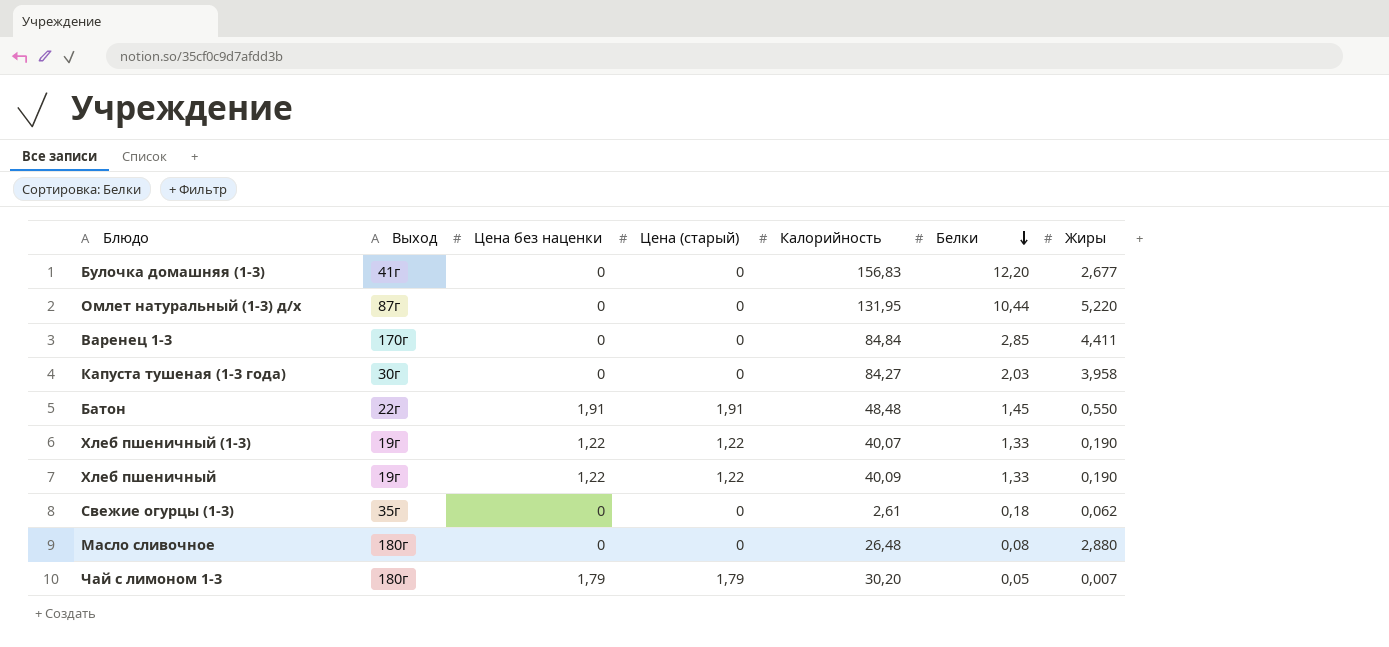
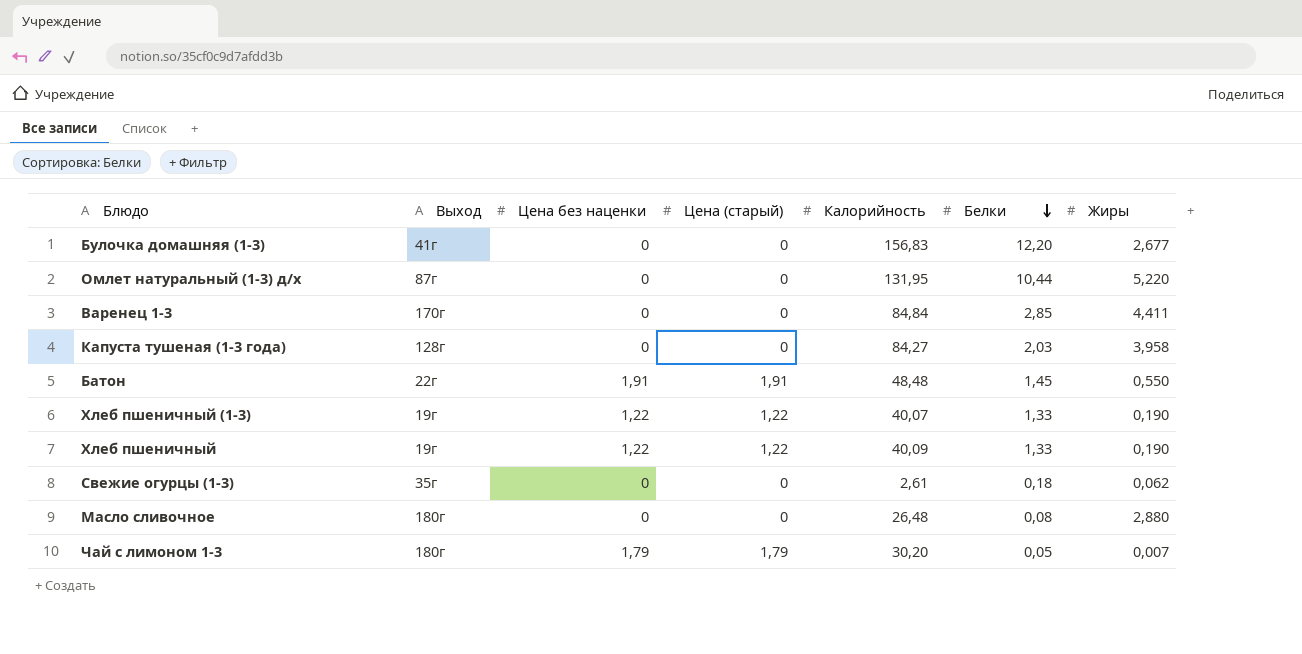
Капуста тушеная (1-3 года) | Выход: 30г -> 128г

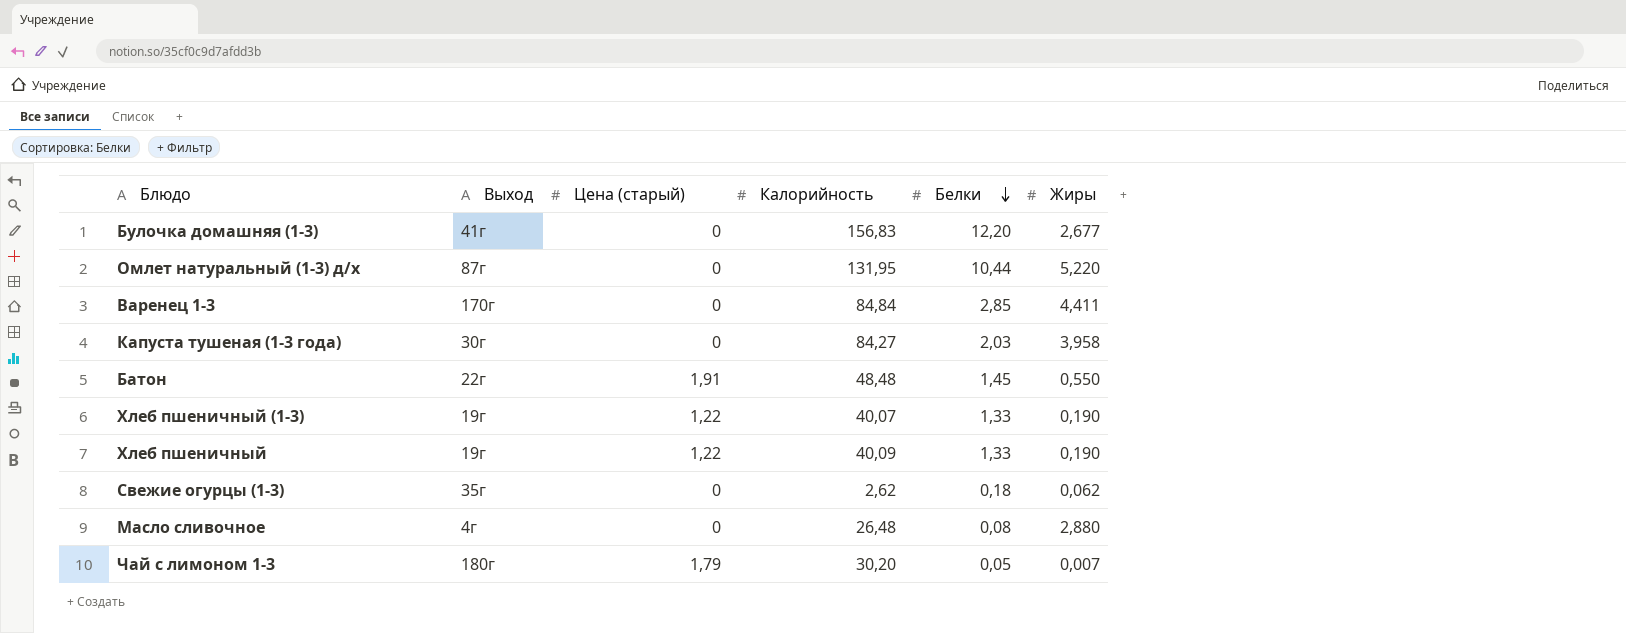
column Цена без наценки | position: 3 -> none
Капуста тушеная (1-3 года) | Выход: 128г -> 30г
Свежие огурцы (1-3) | Калорийность: 2,61 -> 2,62
Масло сливочное | Выход: 180г -> 4г

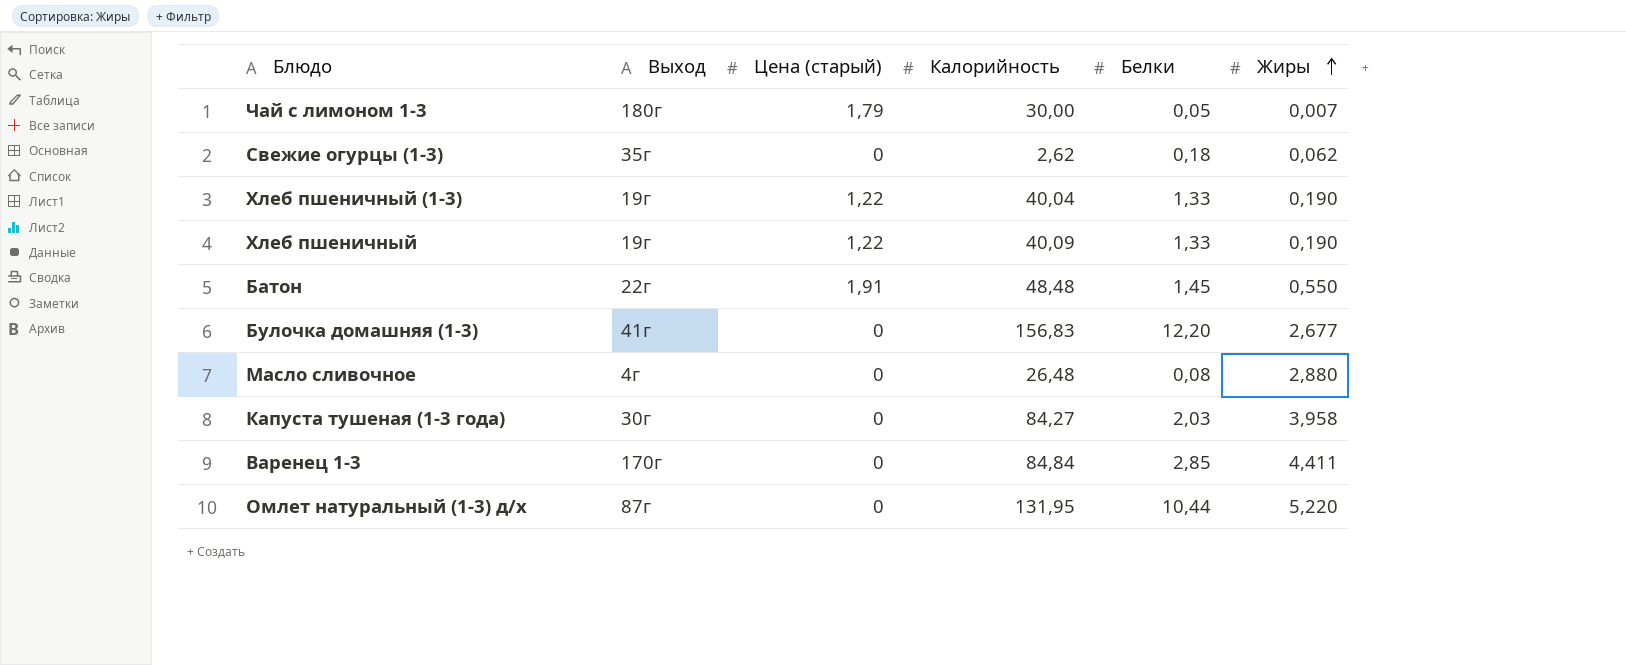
row order: Белки descending -> Жиры ascending
Чай с лимоном 1-3 | Калорийность: 30,20 -> 30,00
Хлеб пшеничный (1-3) | Калорийность: 40,07 -> 40,04

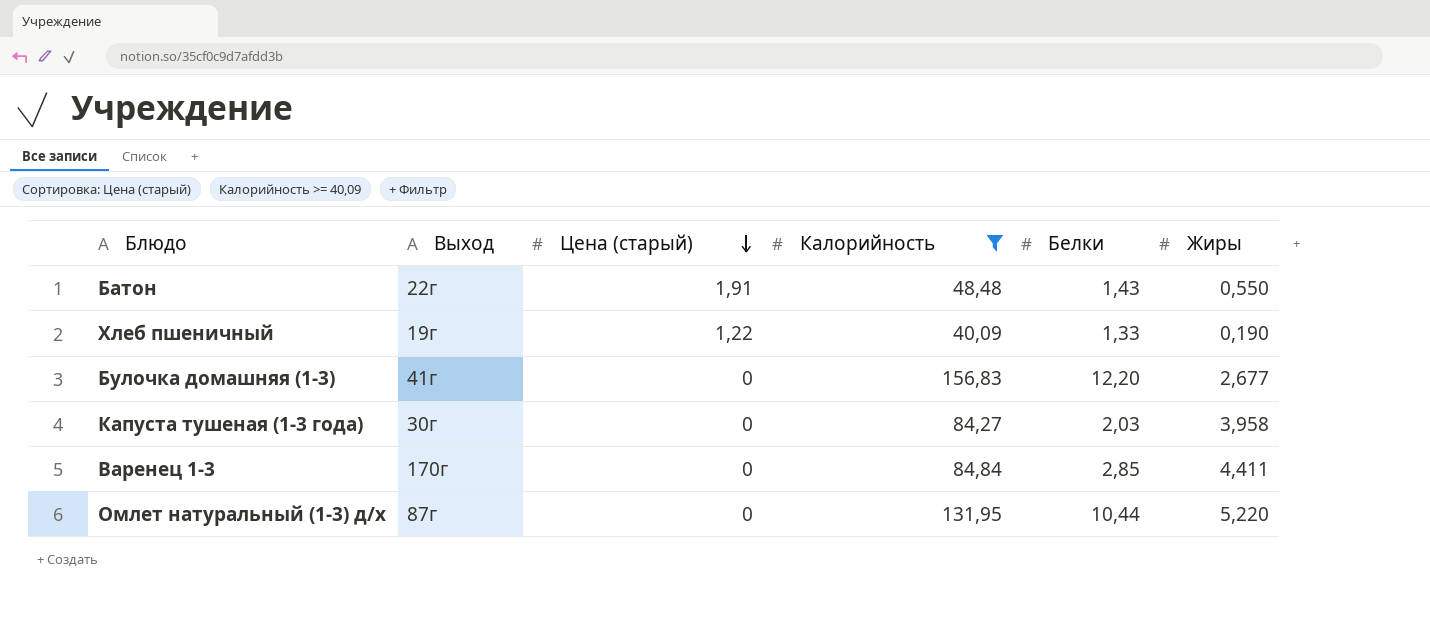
filter: none -> Калорийность >= 40,09
row order: Жиры ascending -> Цена (старый) descending
Батон | Белки: 1,45 -> 1,43

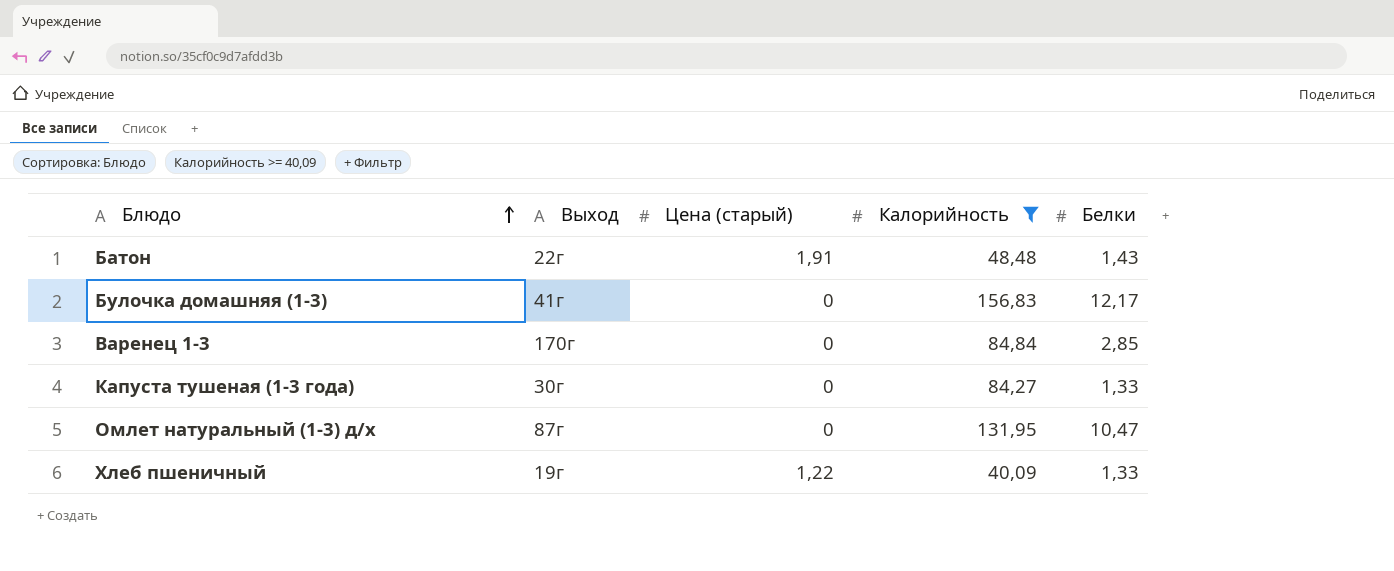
row order: Цена (старый) descending -> Блюдо ascending
column Жиры | position: 6 -> none
Булочка домашняя (1-3) | Белки: 12,20 -> 12,17
Капуста тушеная (1-3 года) | Белки: 2,03 -> 1,33
Омлет натуральный (1-3) д/х | Белки: 10,44 -> 10,47

